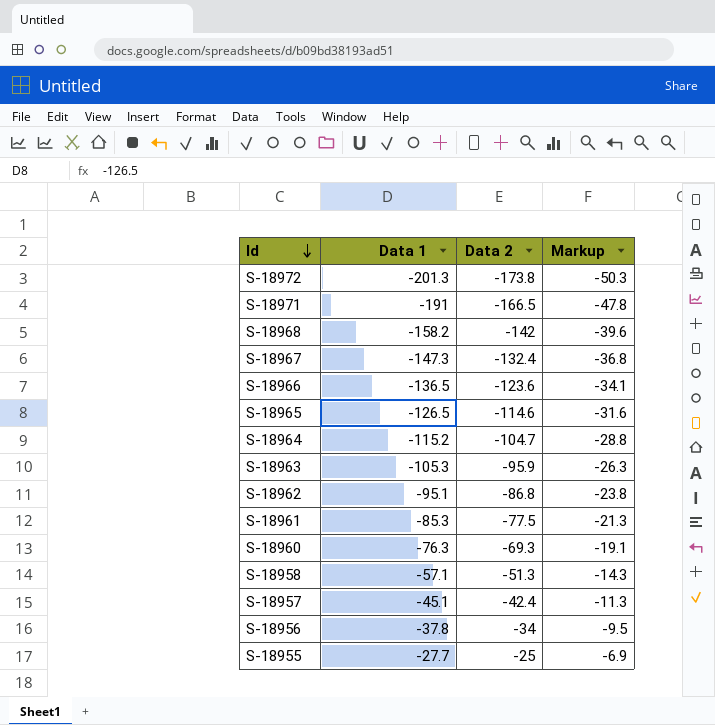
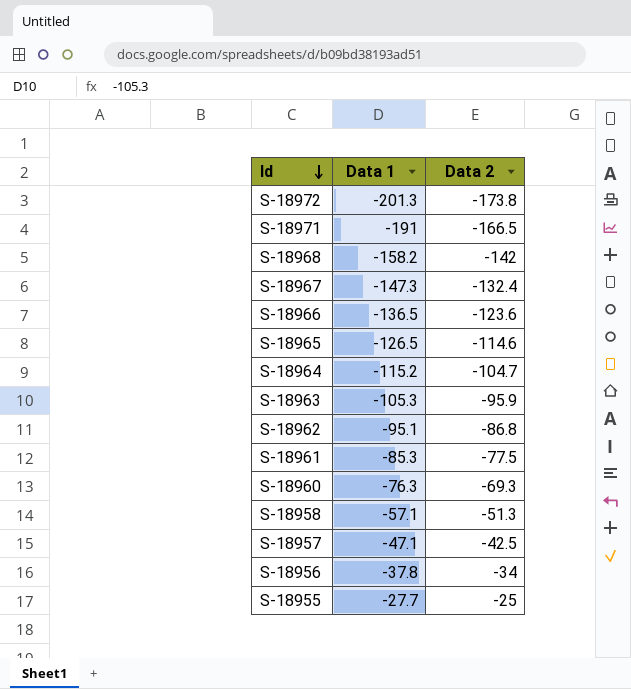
column Markup | formula: [Data 1] * 0.25 -> none
S-18957 | Data 1: -45.1 -> -47.1
S-18957 | Data 2: -42.4 -> -42.5

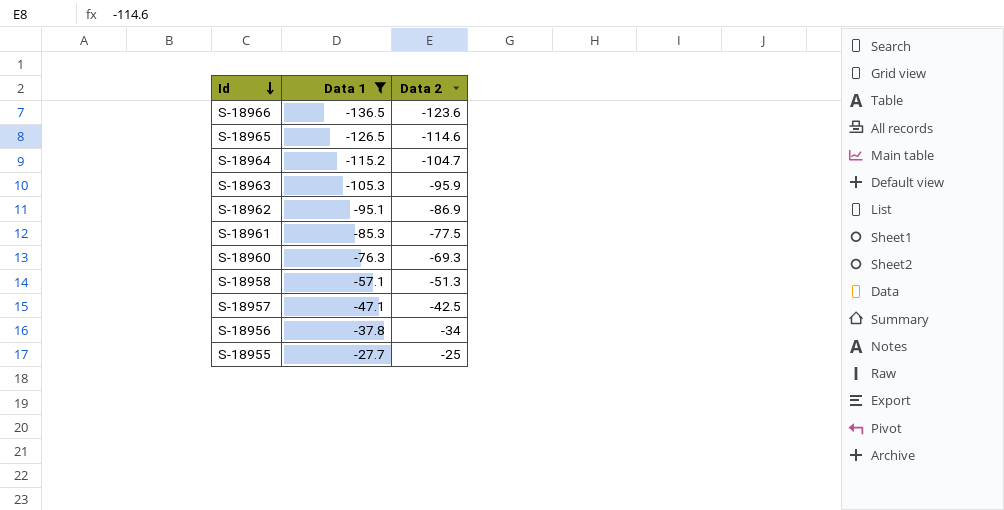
filter: none -> Data 1 >= -136.5
S-18962 | Data 2: -86.8 -> -86.9

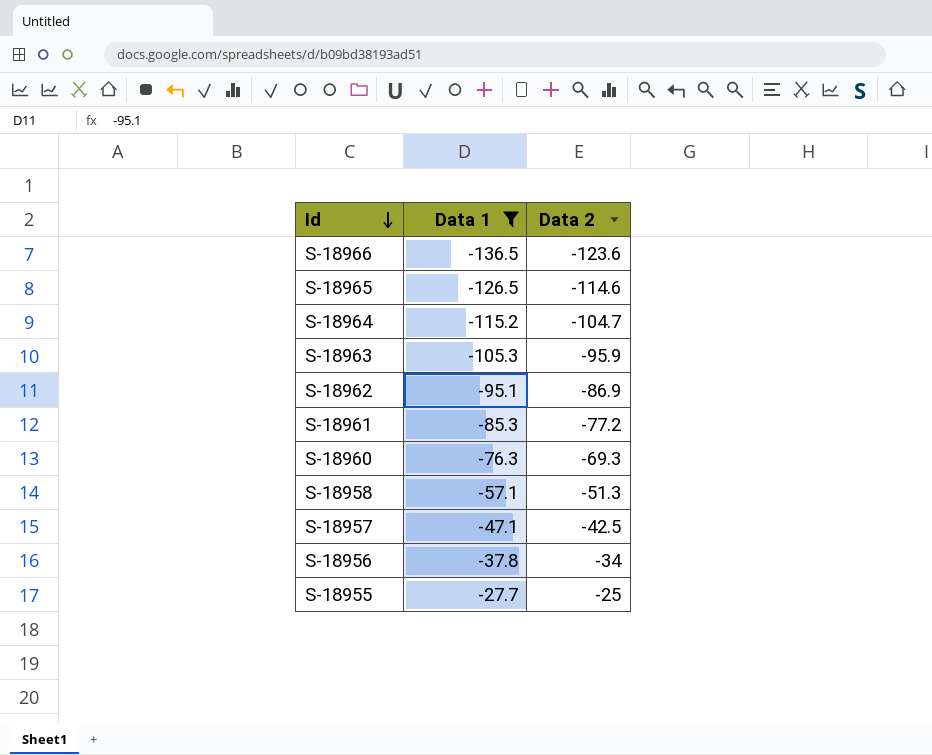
S-18961 | Data 2: -77.5 -> -77.2

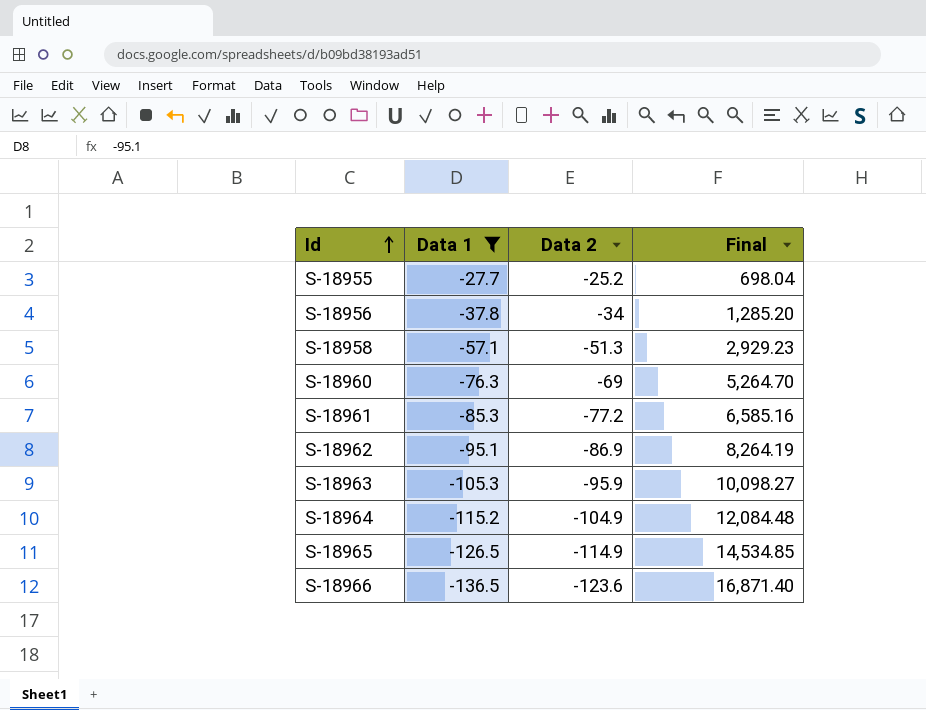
row order: Id descending -> Id ascending
column Final | formula: none -> [Data 1] * [Data 2]
row S-18957: -47.1 | -42.5 -> none
S-18955 | Data 2: -25 -> -25.2
S-18960 | Data 2: -69.3 -> -69
S-18964 | Data 2: -104.7 -> -104.9
S-18965 | Data 2: -114.6 -> -114.9

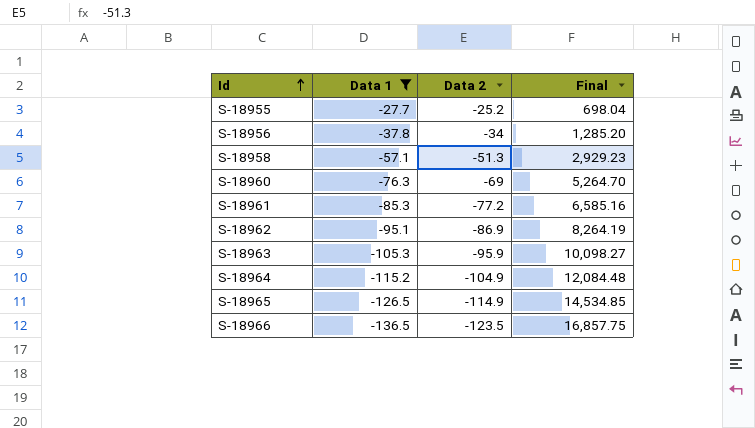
S-18966 | Data 2: -123.6 -> -123.5
S-18966 | Final: 16,871.40 -> 16,857.75

